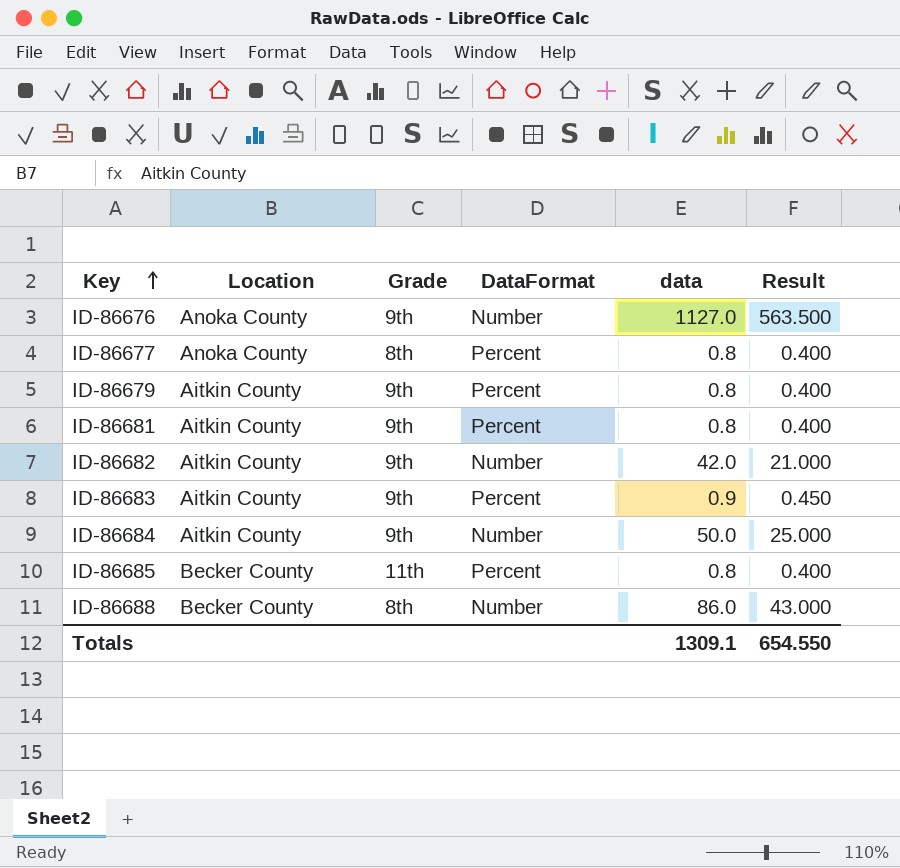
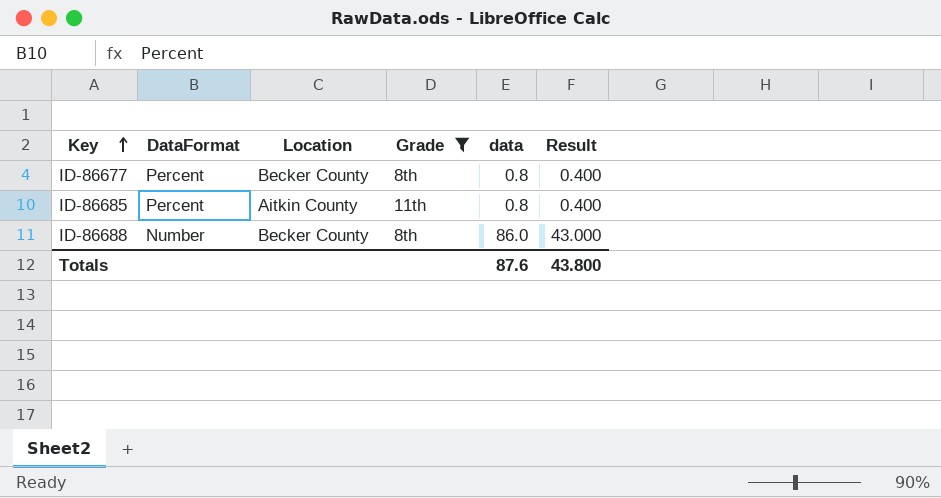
filter: none -> Grade != 9th
column DataFormat | position: 4 -> 2
ID-86677 | Location: Anoka County -> Becker County
ID-86685 | Location: Becker County -> Aitkin County
Totals | data: 1309.1 -> 87.6
Totals | Result: 654.550 -> 43.800

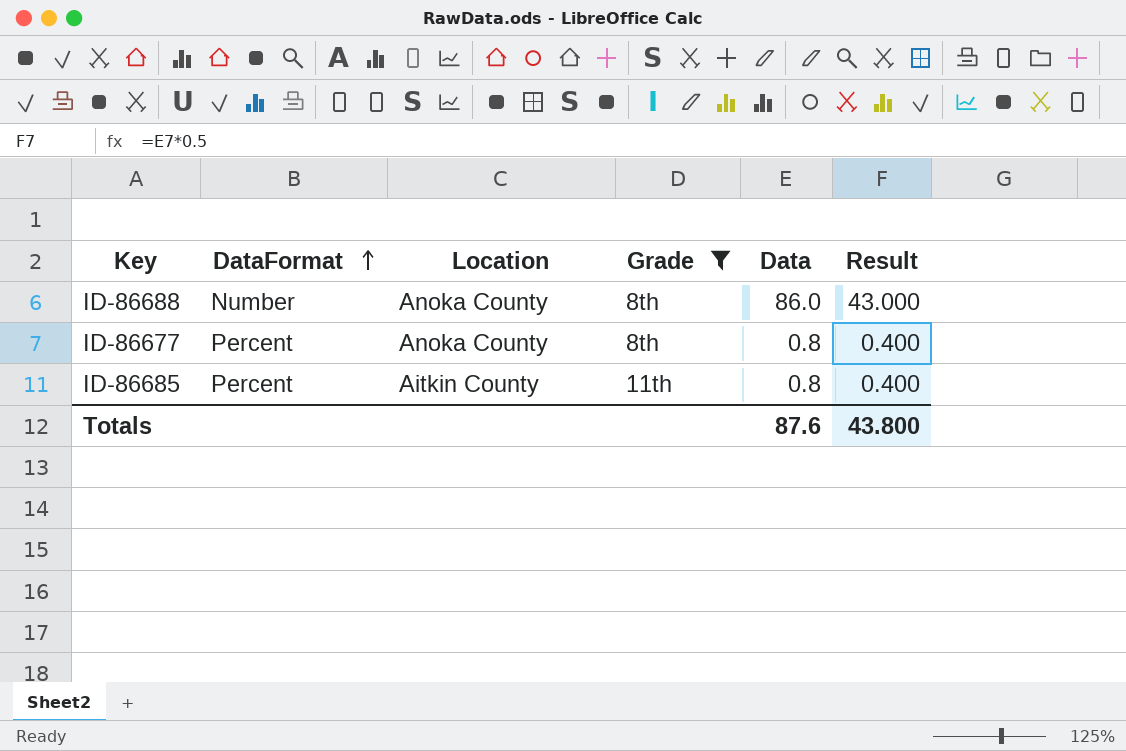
row order: Key ascending -> DataFormat ascending
column name: data -> Data
ID-86688 | Location: Becker County -> Anoka County
ID-86677 | Location: Becker County -> Anoka County

